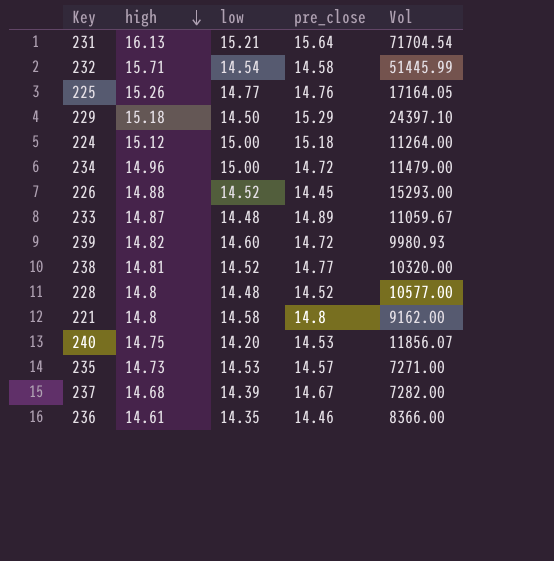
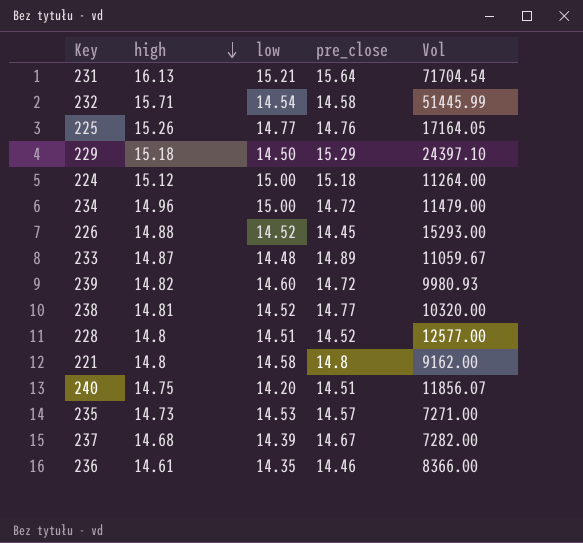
228 | low: 14.48 -> 14.51
228 | Vol: 10577.00 -> 12577.00
240 | pre_close: 14.53 -> 14.51

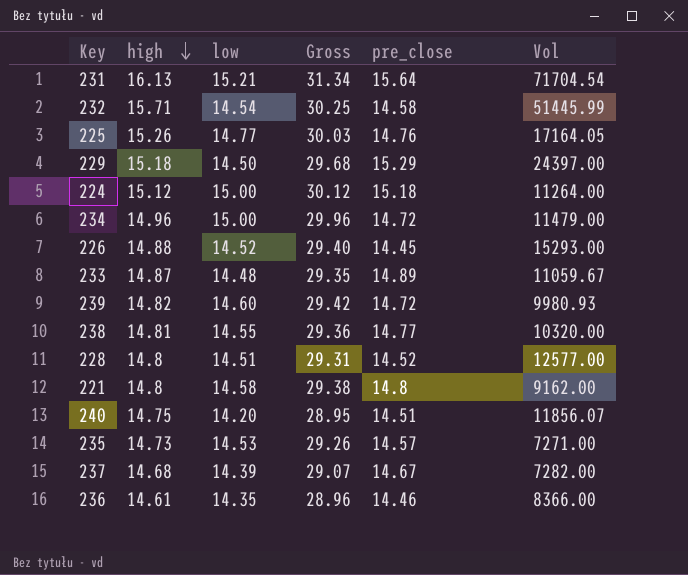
column Gross | formula: none -> [high] + [low]
229 | Vol: 24397.10 -> 24397.00
238 | low: 14.52 -> 14.55

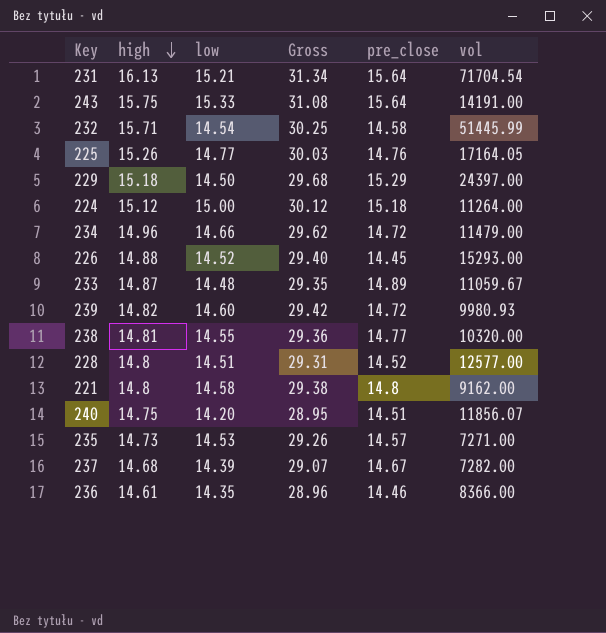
column name: Vol -> vol
row 243: none -> 15.75 | 15.33 | 31.08 | 15.64 | 14191.00
234 | low: 15.00 -> 14.66
234 | Gross: 29.96 -> 29.62

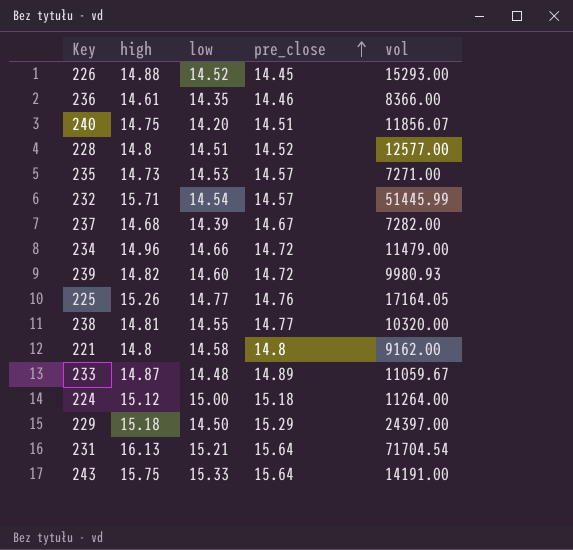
row order: high descending -> pre_close ascending
column Gross | formula: [high] + [low] -> none
232 | pre_close: 14.58 -> 14.57

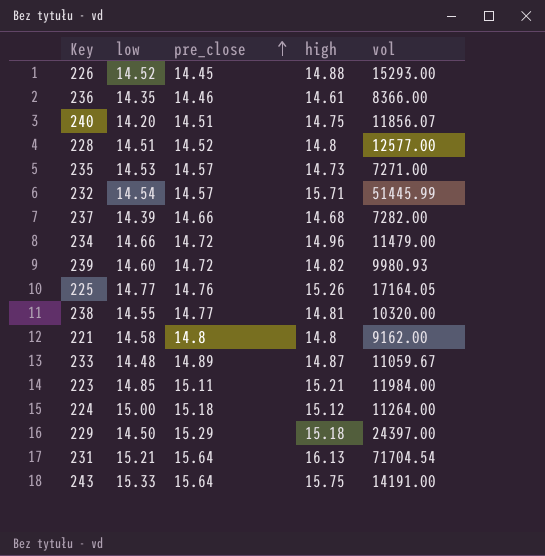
column high | position: 2 -> 4
237 | pre_close: 14.67 -> 14.66
row 223: none -> 14.85 | 15.11 | 15.21 | 11984.00

